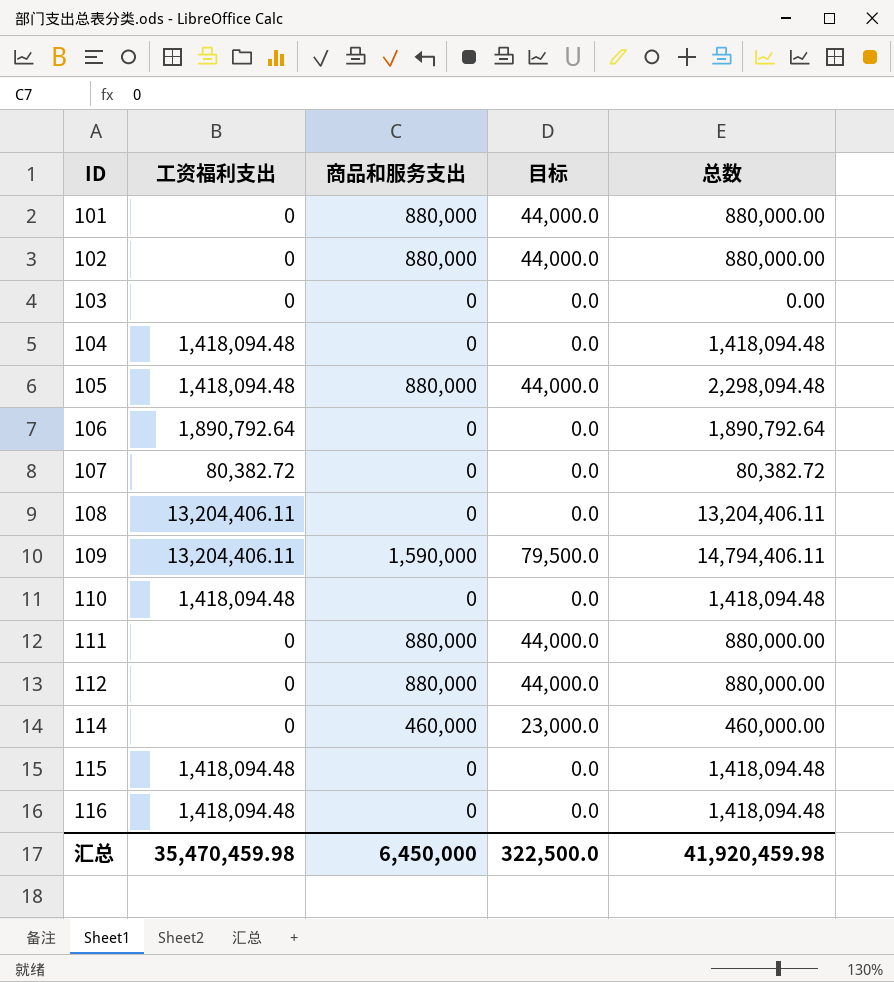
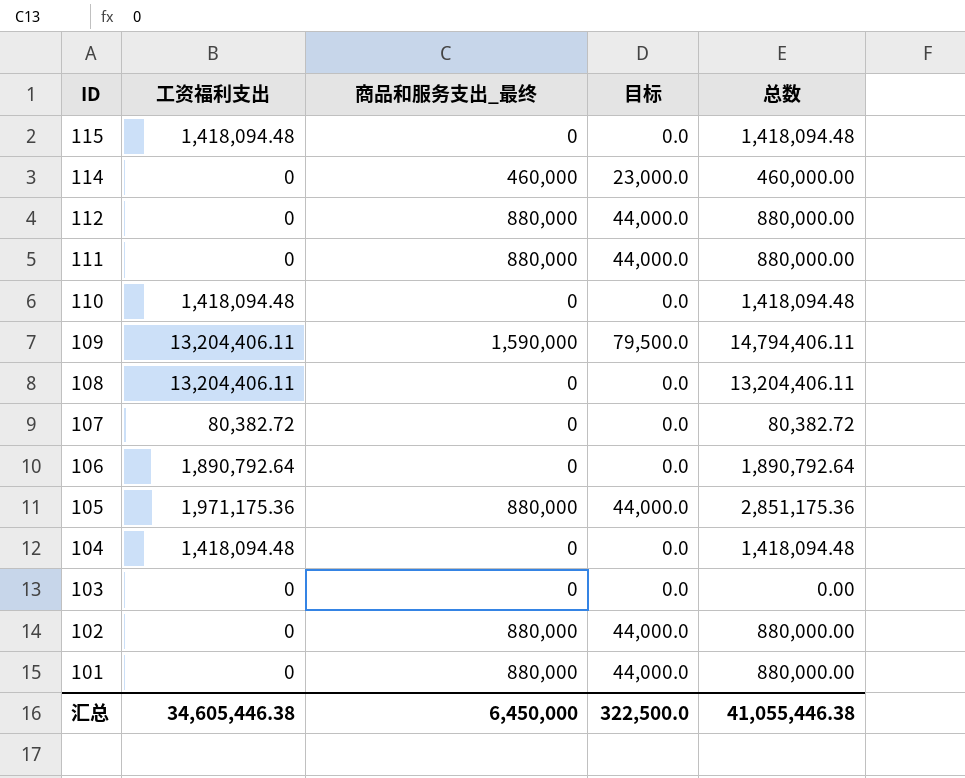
row order: ID ascending -> ID descending
column name: 商品和服务支出 -> 商品和服务支出_最终
row 116: 1,418,094.48 | 0 | 0.0 | 1,418,094.48 -> none
105 | 工资福利支出: 1,418,094.48 -> 1,971,175.36
105 | 总数: 2,298,094.48 -> 2,851,175.36
汇总 | 工资福利支出: 35,470,459.98 -> 34,605,446.38
汇总 | 总数: 41,920,459.98 -> 41,055,446.38

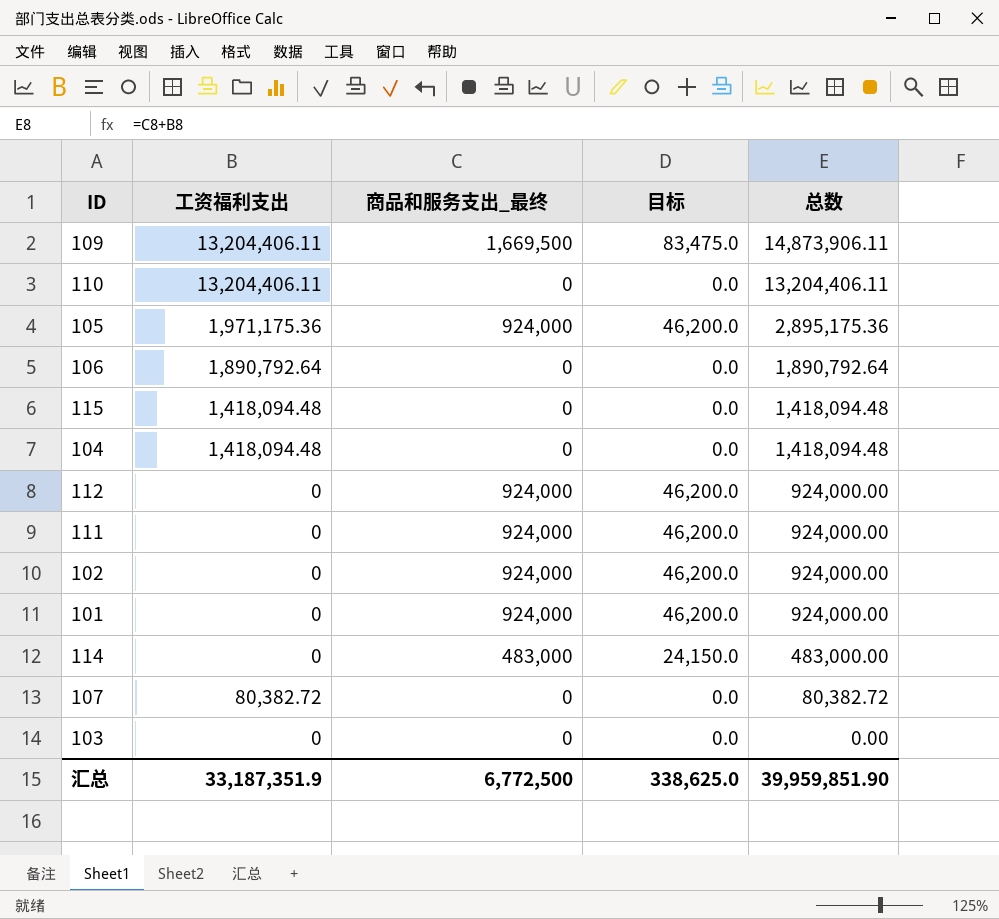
row order: ID descending -> 总数 descending
row 108: 13,204,406.11 | 0 | 0.0 | 13,204,406.11 -> none
109 | 商品和服务支出_最终: 1,590,000 -> 1,669,500
109 | 目标: 79,500.0 -> 83,475.0
109 | 总数: 14,794,406.11 -> 14,873,906.11
110 | 工资福利支出: 1,418,094.48 -> 13,204,406.11
110 | 总数: 1,418,094.48 -> 13,204,406.11
105 | 商品和服务支出_最终: 880,000 -> 924,000
105 | 目标: 44,000.0 -> 46,200.0
105 | 总数: 2,851,175.36 -> 2,895,175.36
112 | 商品和服务支出_最终: 880,000 -> 924,000
112 | 目标: 44,000.0 -> 46,200.0
112 | 总数: 880,000.00 -> 924,000.00
111 | 商品和服务支出_最终: 880,000 -> 924,000
111 | 目标: 44,000.0 -> 46,200.0
111 | 总数: 880,000.00 -> 924,000.00
102 | 商品和服务支出_最终: 880,000 -> 924,000
102 | 目标: 44,000.0 -> 46,200.0
102 | 总数: 880,000.00 -> 924,000.00
101 | 商品和服务支出_最终: 880,000 -> 924,000
101 | 目标: 44,000.0 -> 46,200.0
101 | 总数: 880,000.00 -> 924,000.00
114 | 商品和服务支出_最终: 460,000 -> 483,000
114 | 目标: 23,000.0 -> 24,150.0
114 | 总数: 460,000.00 -> 483,000.00
汇总 | 工资福利支出: 34,605,446.38 -> 33,187,351.9
汇总 | 商品和服务支出_最终: 6,450,000 -> 6,772,500
汇总 | 目标: 322,500.0 -> 338,625.0
汇总 | 总数: 41,055,446.38 -> 39,959,851.90

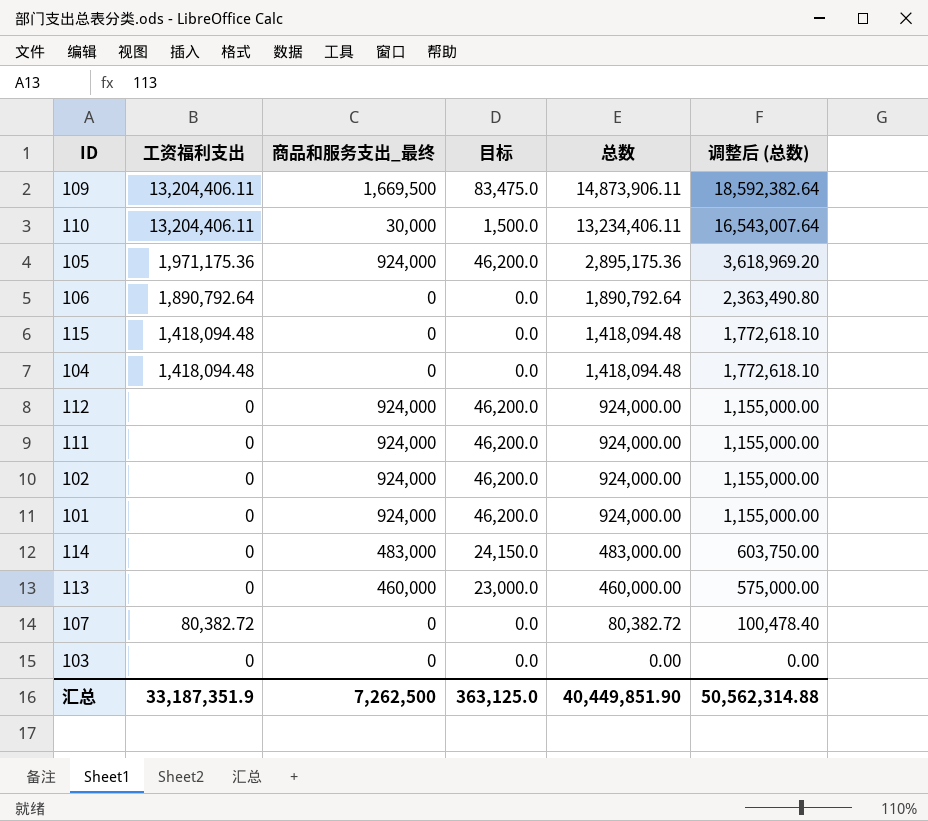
column 调整后 (总数) | formula: none -> [总数] * 1.25
110 | 商品和服务支出_最终: 0 -> 30,000
110 | 目标: 0.0 -> 1,500.0
110 | 总数: 13,204,406.11 -> 13,234,406.11
row 113: none -> 0 | 460,000 | 23,000.0 | 460,000.00 | 575,000.00
汇总 | 商品和服务支出_最终: 6,772,500 -> 7,262,500
汇总 | 目标: 338,625.0 -> 363,125.0
汇总 | 总数: 39,959,851.90 -> 40,449,851.90

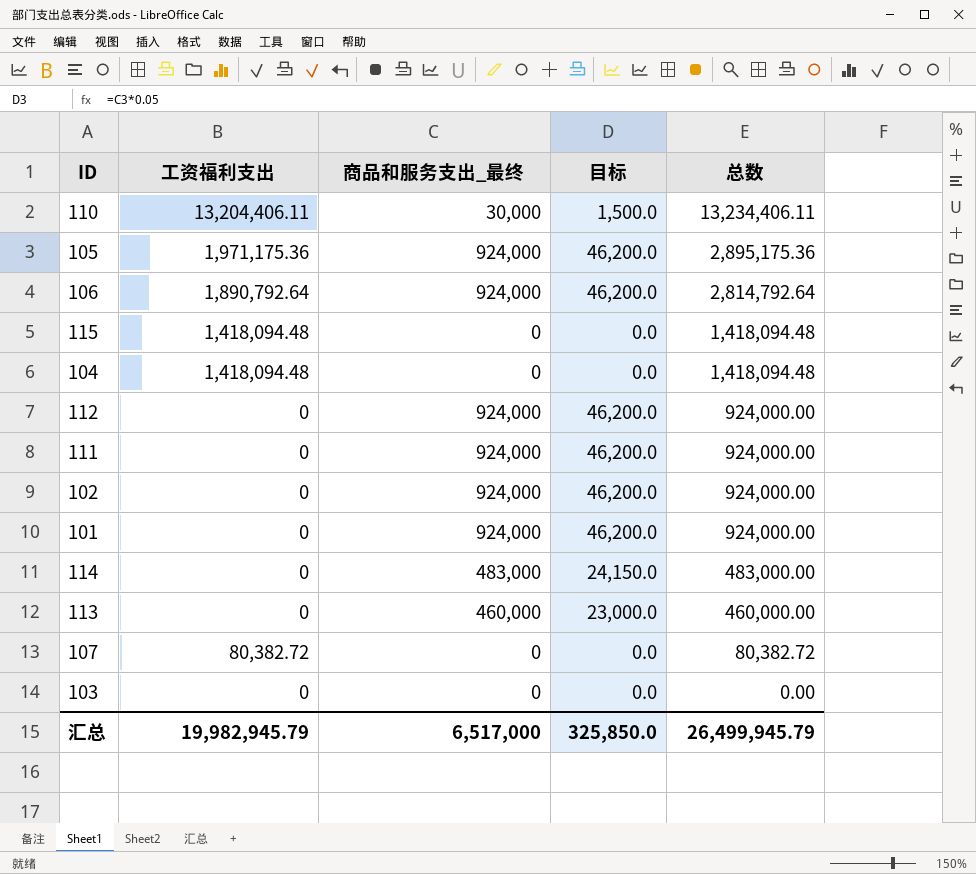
column 调整后 (总数) | formula: [总数] * 1.25 -> none
row 109: 13,204,406.11 | 1,669,500 | 83,475.0 | 14,873,906.11 | 18,592,382.64 -> none
106 | 商品和服务支出_最终: 0 -> 924,000
106 | 目标: 0.0 -> 46,200.0
106 | 总数: 1,890,792.64 -> 2,814,792.64
汇总 | 工资福利支出: 33,187,351.9 -> 19,982,945.79
汇总 | 商品和服务支出_最终: 7,262,500 -> 6,517,000
汇总 | 目标: 363,125.0 -> 325,850.0
汇总 | 总数: 40,449,851.90 -> 26,499,945.79

